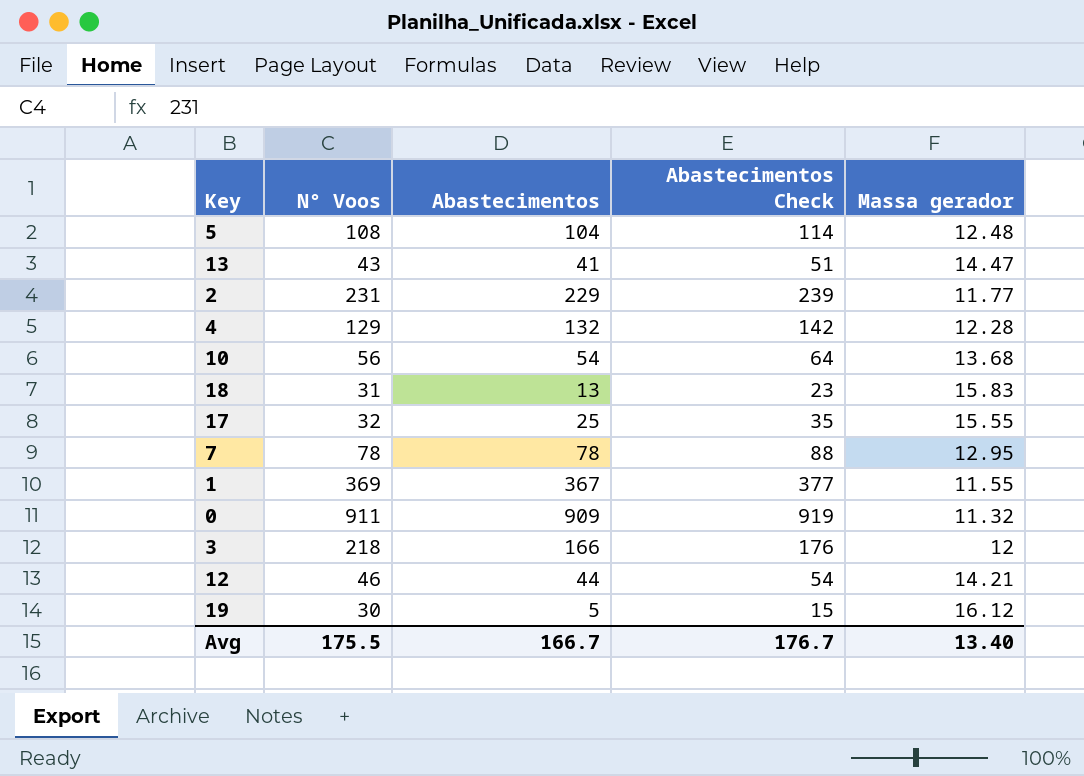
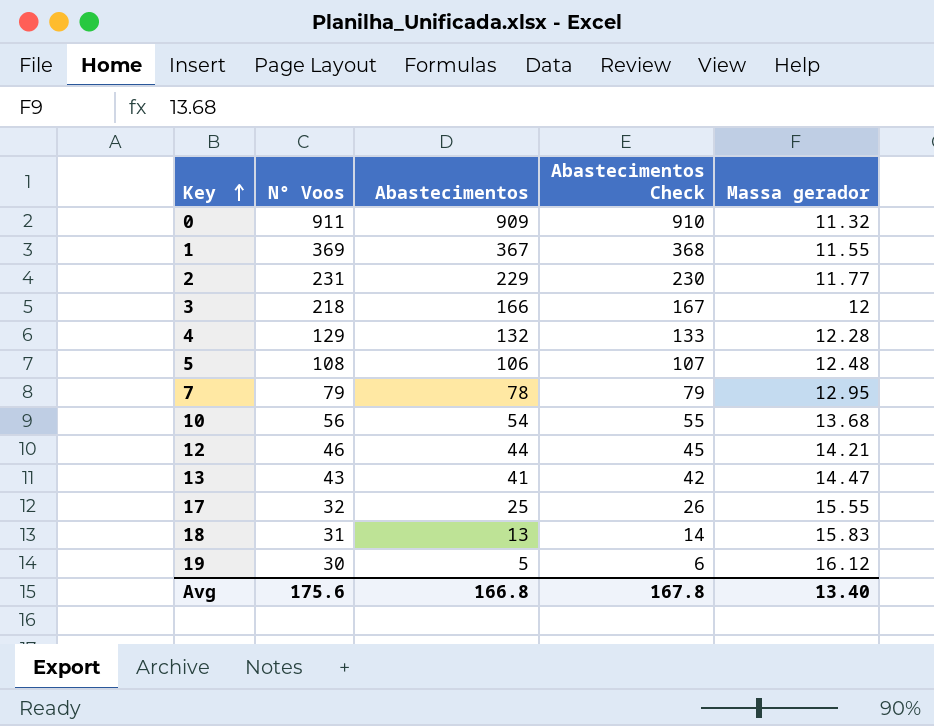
row order: none -> Key ascending
column Abastecimentos Check | formula: [Abastecimentos] + 10 -> [Abastecimentos] + 1
5 | Abastecimentos: 104 -> 106
7 | N° Voos: 78 -> 79
Avg | N° Voos: 175.5 -> 175.6
Avg | Abastecimentos: 166.7 -> 166.8
Avg | Abastecimentos Check: 176.7 -> 167.8

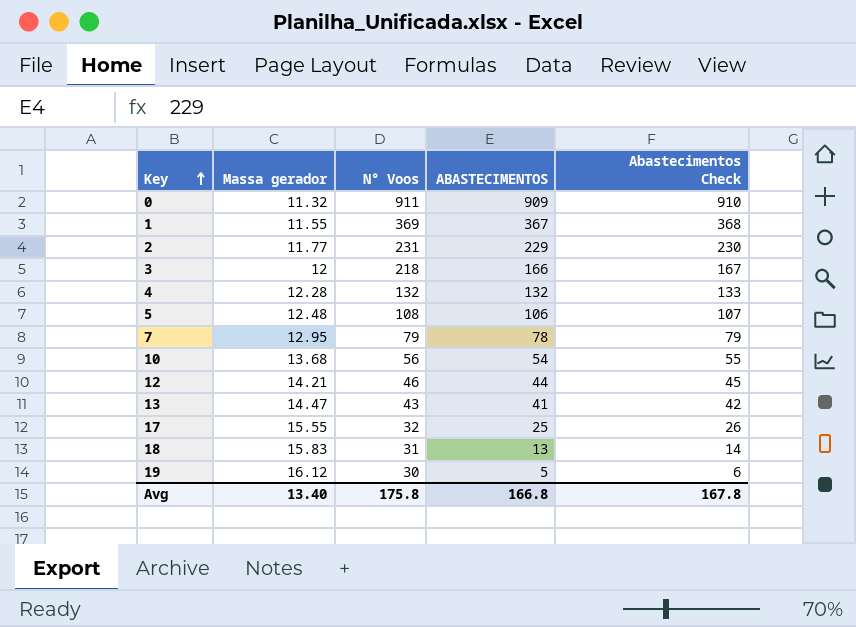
column Massa gerador | position: 5 -> 2
column name: Abastecimentos -> ABASTECIMENTOS
4 | N° Voos: 129 -> 132
Avg | N° Voos: 175.6 -> 175.8

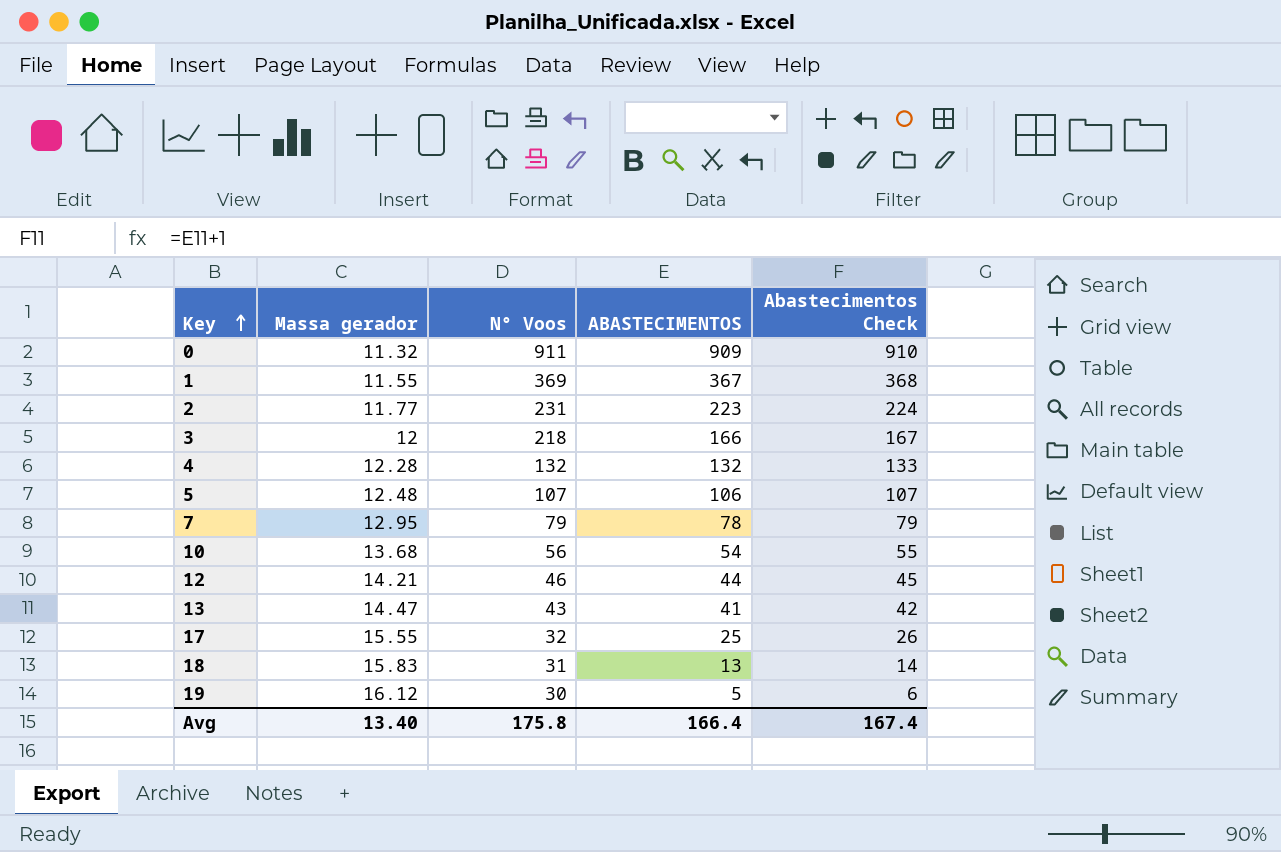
2 | ABASTECIMENTOS: 229 -> 223
2 | Abastecimentos Check: 230 -> 224
5 | N° Voos: 108 -> 107
Avg | ABASTECIMENTOS: 166.8 -> 166.4
Avg | Abastecimentos Check: 167.8 -> 167.4

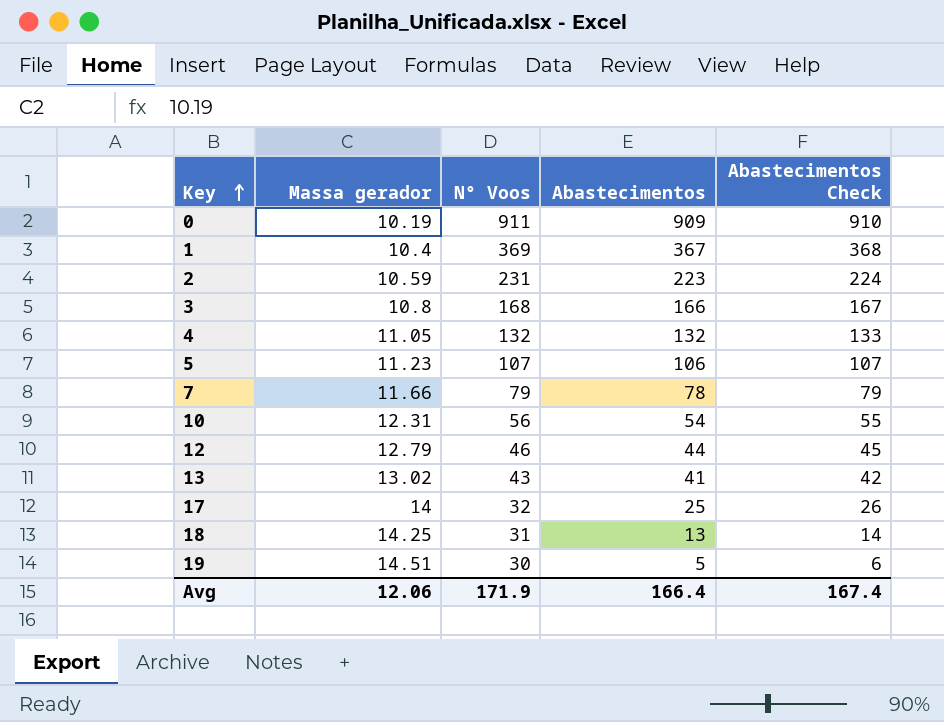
column name: ABASTECIMENTOS -> Abastecimentos
0 | Massa gerador: 11.32 -> 10.19
1 | Massa gerador: 11.55 -> 10.4
2 | Massa gerador: 11.77 -> 10.59
3 | Massa gerador: 12 -> 10.8
3 | N° Voos: 218 -> 168
4 | Massa gerador: 12.28 -> 11.05
5 | Massa gerador: 12.48 -> 11.23
7 | Massa gerador: 12.95 -> 11.66
10 | Massa gerador: 13.68 -> 12.31
12 | Massa gerador: 14.21 -> 12.79
13 | Massa gerador: 14.47 -> 13.02
17 | Massa gerador: 15.55 -> 14
18 | Massa gerador: 15.83 -> 14.25
19 | Massa gerador: 16.12 -> 14.51
Avg | Massa gerador: 13.40 -> 12.06
Avg | N° Voos: 175.8 -> 171.9

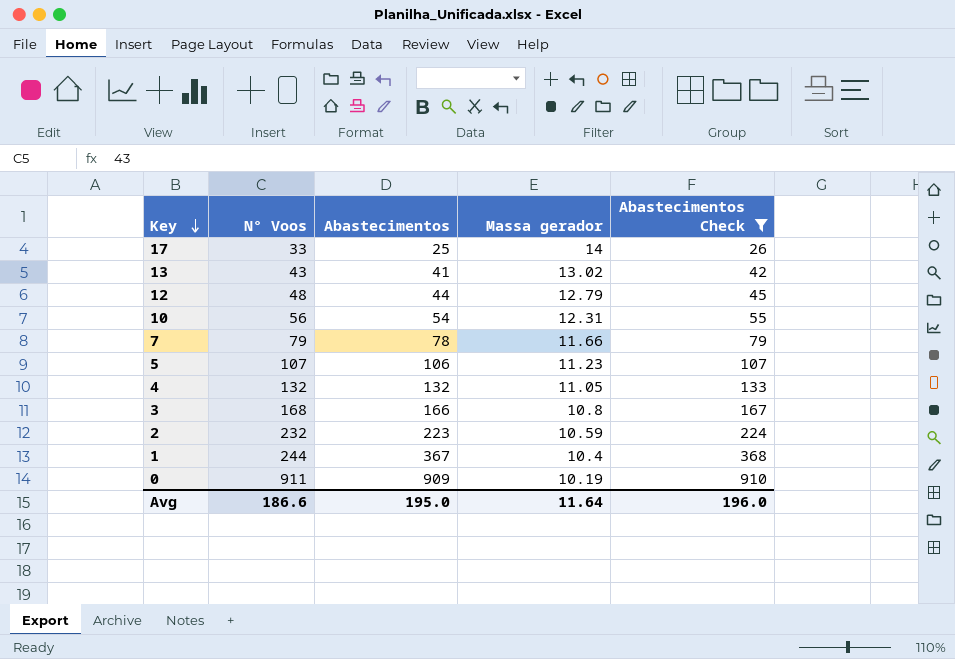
filter: none -> Abastecimentos Check >= 26
row order: Key ascending -> Key descending
column Massa gerador | position: 2 -> 4
17 | N° Voos: 32 -> 33
12 | N° Voos: 46 -> 48
2 | N° Voos: 231 -> 232
1 | N° Voos: 369 -> 244
Avg | N° Voos: 171.9 -> 186.6
Avg | Abastecimentos: 166.4 -> 195.0
Avg | Massa gerador: 12.06 -> 11.64
Avg | Abastecimentos Check: 167.4 -> 196.0

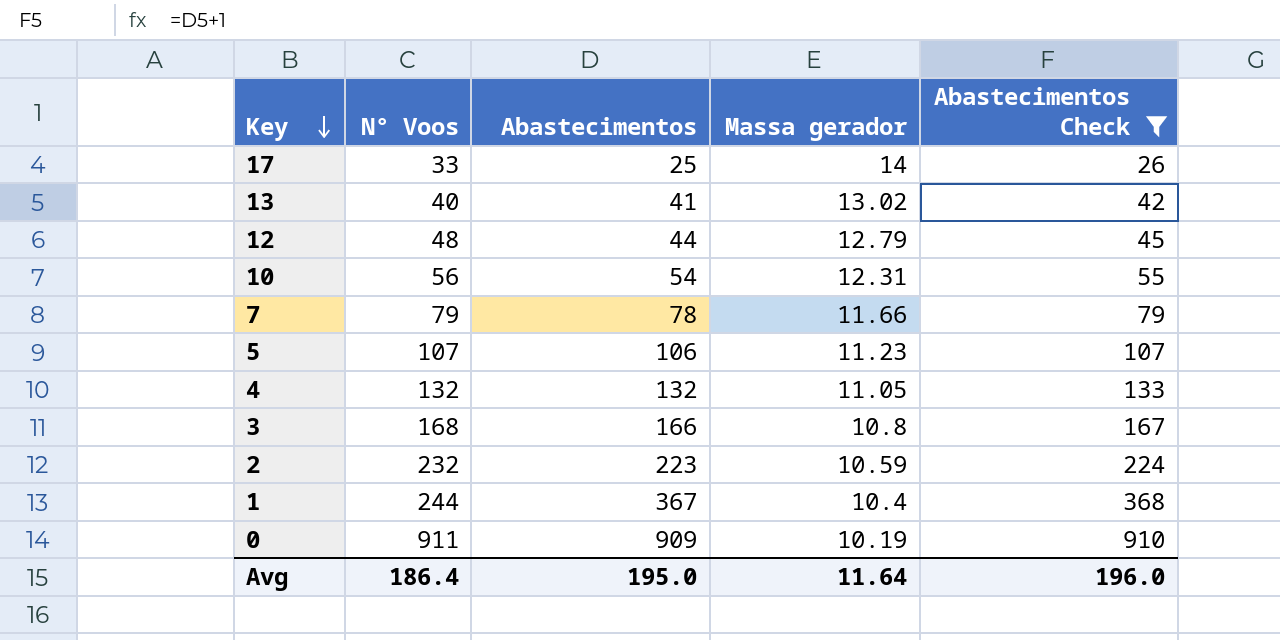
13 | N° Voos: 43 -> 40
Avg | N° Voos: 186.6 -> 186.4

